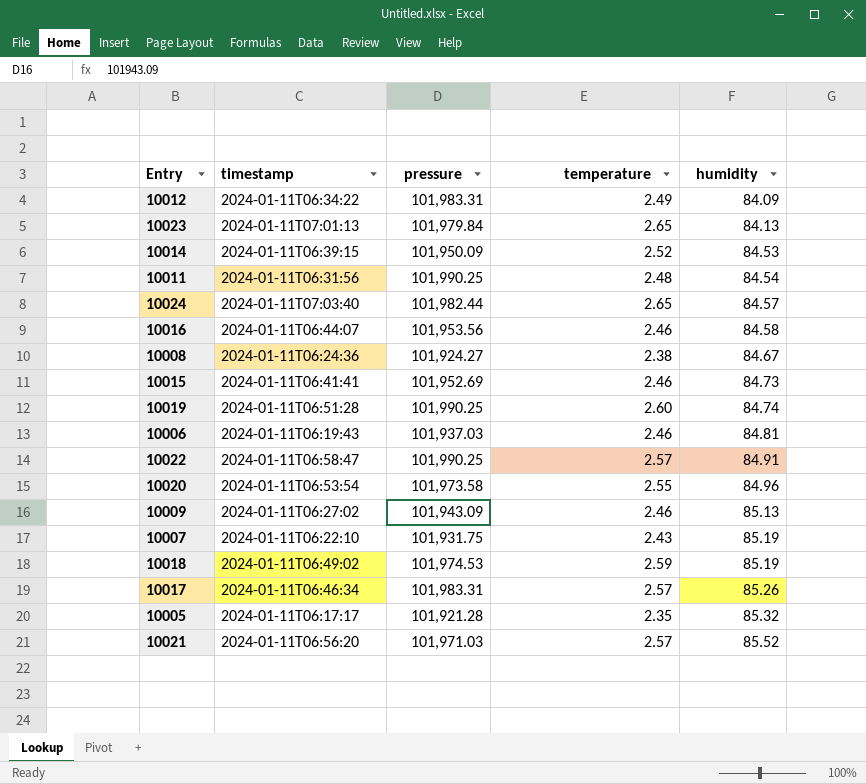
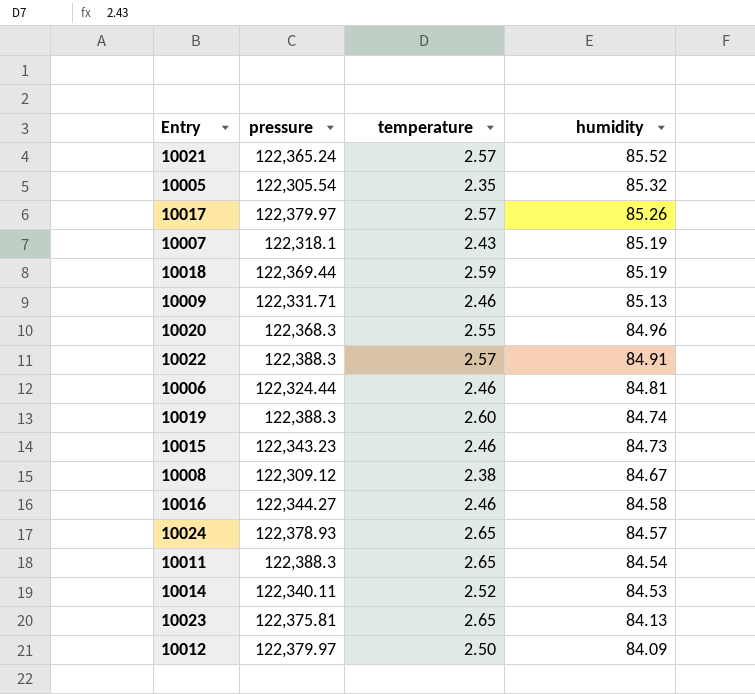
row order: humidity ascending -> humidity descending
column timestamp | position: 2 -> none
10021 | pressure: 101,971.03 -> 122,365.24
10005 | pressure: 101,921.28 -> 122,305.54
10017 | pressure: 101,983.31 -> 122,379.97
10007 | pressure: 101,931.75 -> 122,318.1
10018 | pressure: 101,974.53 -> 122,369.44
10009 | pressure: 101,943.09 -> 122,331.71
10020 | pressure: 101,973.58 -> 122,368.3
10022 | pressure: 101,990.25 -> 122,388.3
10006 | pressure: 101,937.03 -> 122,324.44
10019 | pressure: 101,990.25 -> 122,388.3
10015 | pressure: 101,952.69 -> 122,343.23
10008 | pressure: 101,924.27 -> 122,309.12
10016 | pressure: 101,953.56 -> 122,344.27
10024 | pressure: 101,982.44 -> 122,378.93
10011 | pressure: 101,990.25 -> 122,388.3
10011 | temperature: 2.48 -> 2.65
10014 | pressure: 101,950.09 -> 122,340.11
10023 | pressure: 101,979.84 -> 122,375.81
10012 | pressure: 101,983.31 -> 122,379.97
10012 | temperature: 2.49 -> 2.50

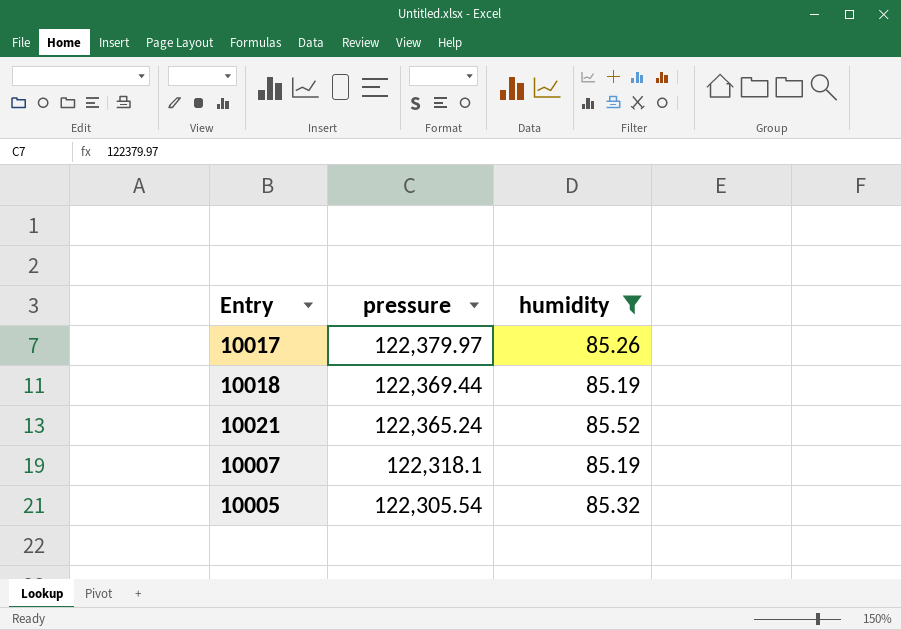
filter: none -> humidity >= 85.19
row order: humidity descending -> pressure descending
column temperature | position: 3 -> none

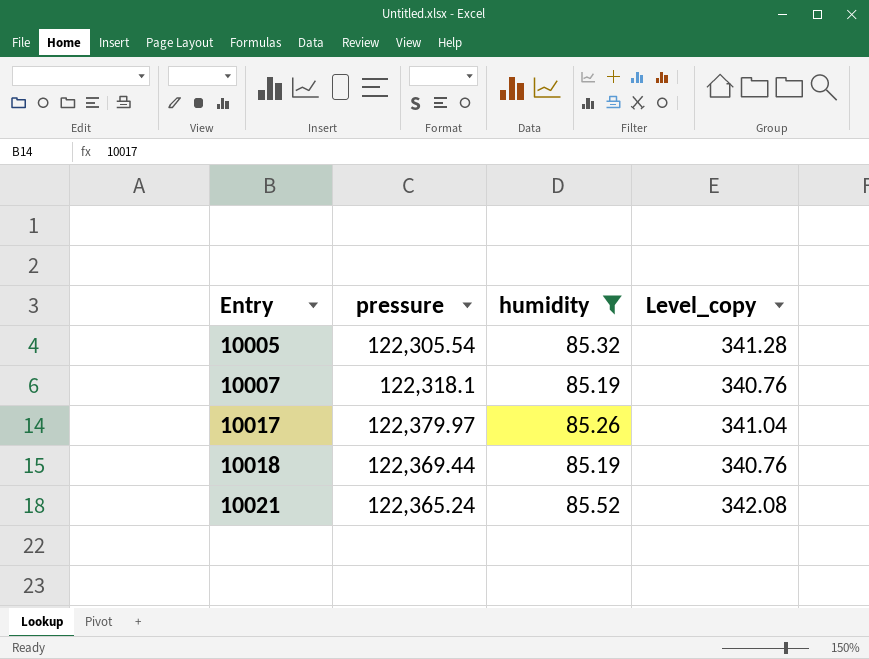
row order: pressure descending -> Entry ascending
column Level_copy | formula: none -> [humidity] * 4

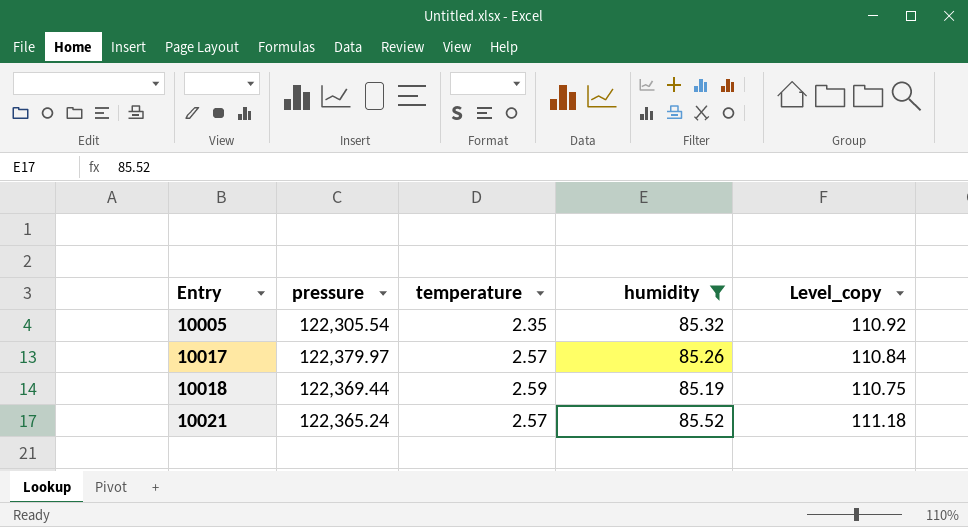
column temperature | position: none -> 3
column Level_copy | formula: [humidity] * 4 -> [humidity] * 1.3
row 10007: 122,318.1 | 85.19 | 340.76 -> none

